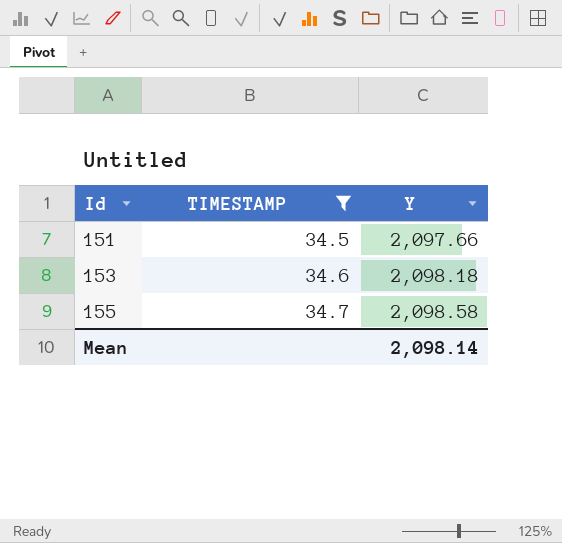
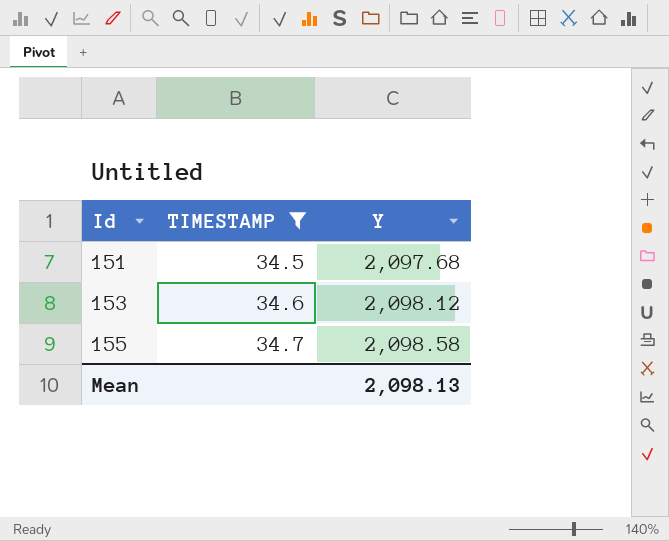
151 | Y: 2,097.66 -> 2,097.68
153 | Y: 2,098.18 -> 2,098.12
Mean | Y: 2,098.14 -> 2,098.13

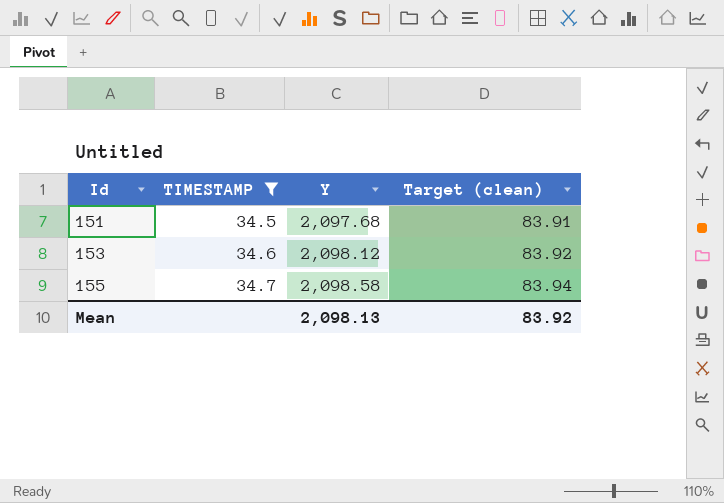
column Target (clean) | formula: none -> [Y] * 0.04

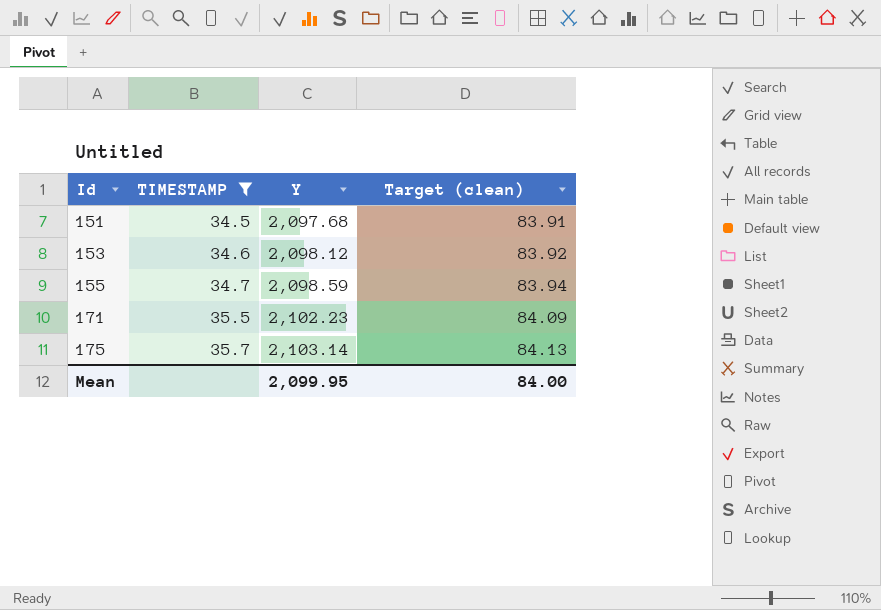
155 | Y: 2,098.58 -> 2,098.59
row 171: none -> 35.5 | 2,102.23 | 84.09
row 175: none -> 35.7 | 2,103.14 | 84.13
Mean | Y: 2,098.13 -> 2,099.95
Mean | Target (clean): 83.92 -> 84.00

